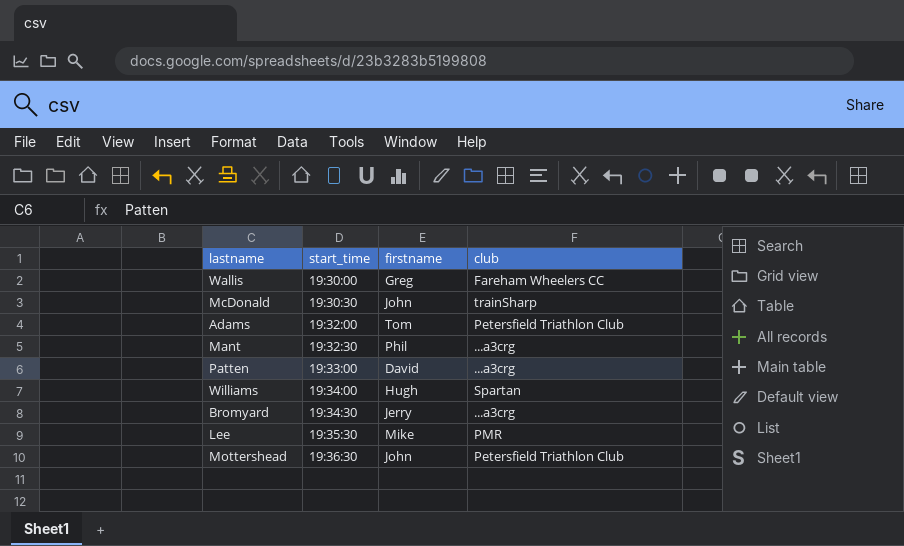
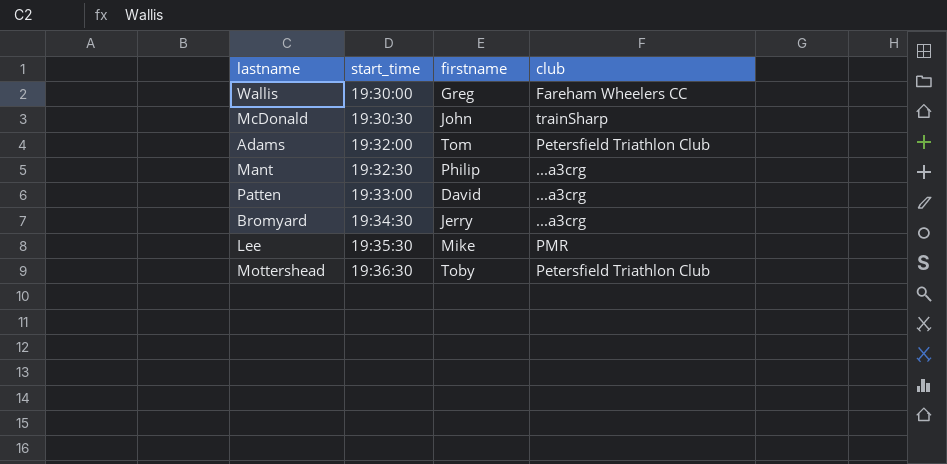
row Williams: 19:34:00 | Hugh | Spartan -> none
Mant | firstname: Phil -> Philip
Mottershead | firstname: John -> Toby

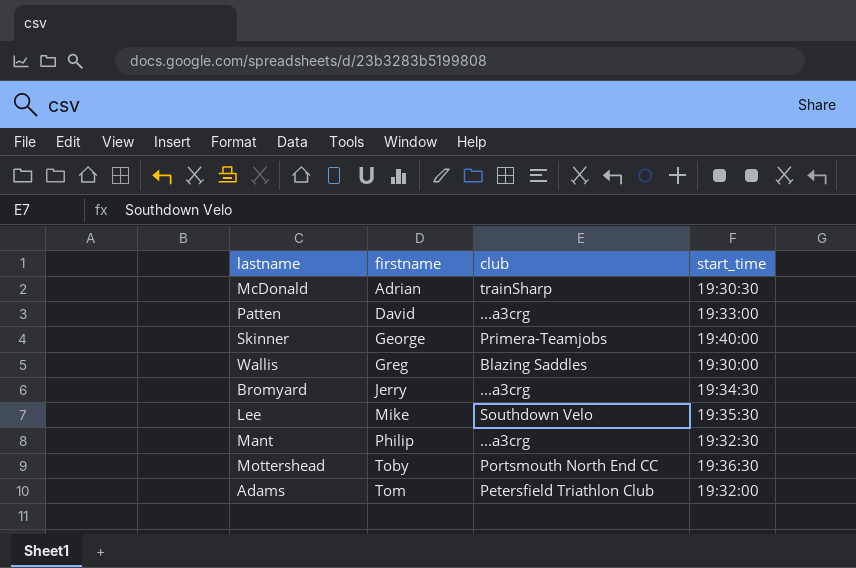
row order: start_time ascending -> firstname ascending
column start_time | position: 2 -> 4
McDonald | firstname: John -> Adrian
row Skinner: none -> George | Primera-Teamjobs | 19:40:00
Wallis | club: Fareham Wheelers CC -> Blazing Saddles
Lee | club: PMR -> Southdown Velo
Mottershead | club: Petersfield Triathlon Club -> Portsmouth North End CC

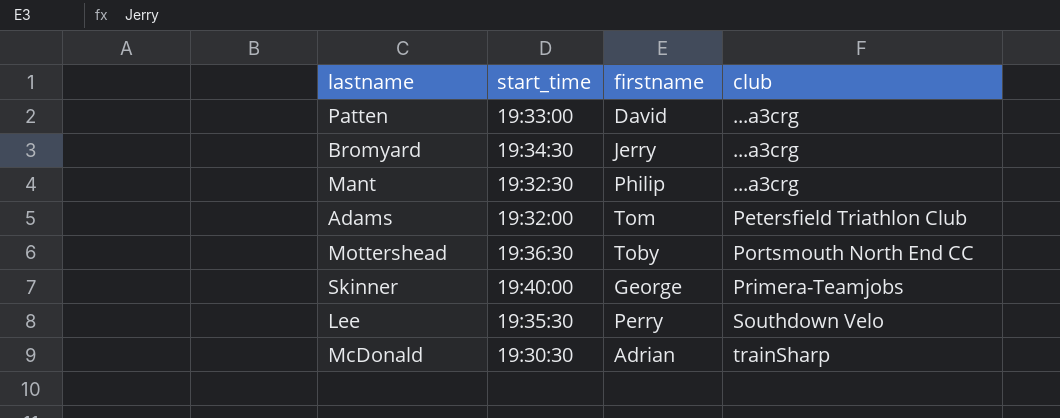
row order: firstname ascending -> club ascending
column start_time | position: 4 -> 2
row Wallis: Greg | Blazing Saddles | 19:30:00 -> none
Lee | firstname: Mike -> Perry

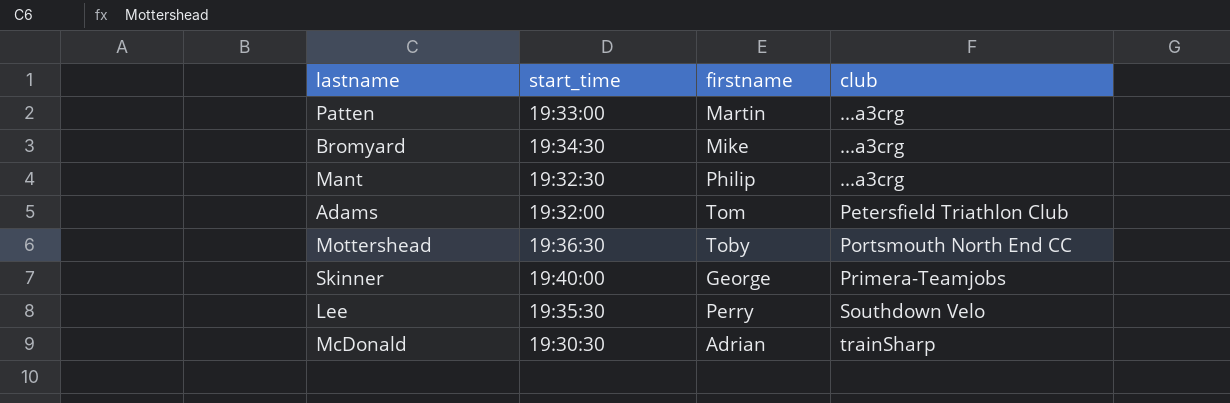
Patten | firstname: David -> Martin
Bromyard | firstname: Jerry -> Mike

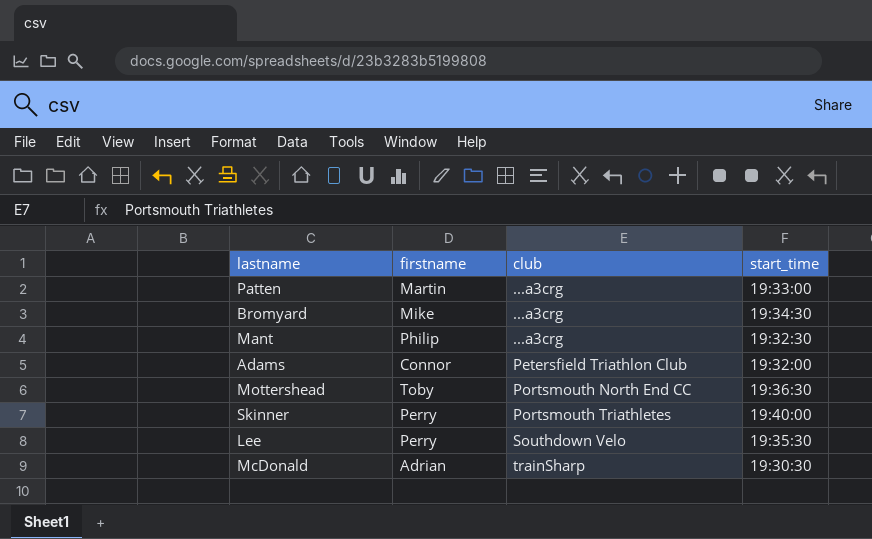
column start_time | position: 2 -> 4
Adams | firstname: Tom -> Connor
Skinner | firstname: George -> Perry
Skinner | club: Primera-Teamjobs -> Portsmouth Triathletes

